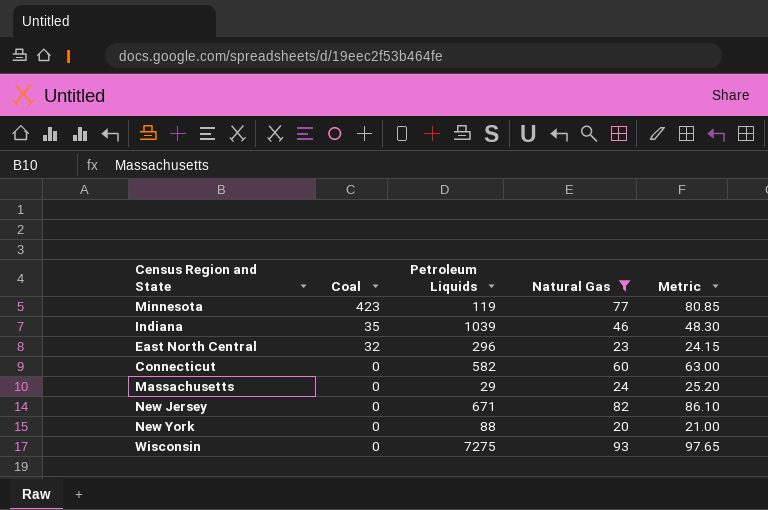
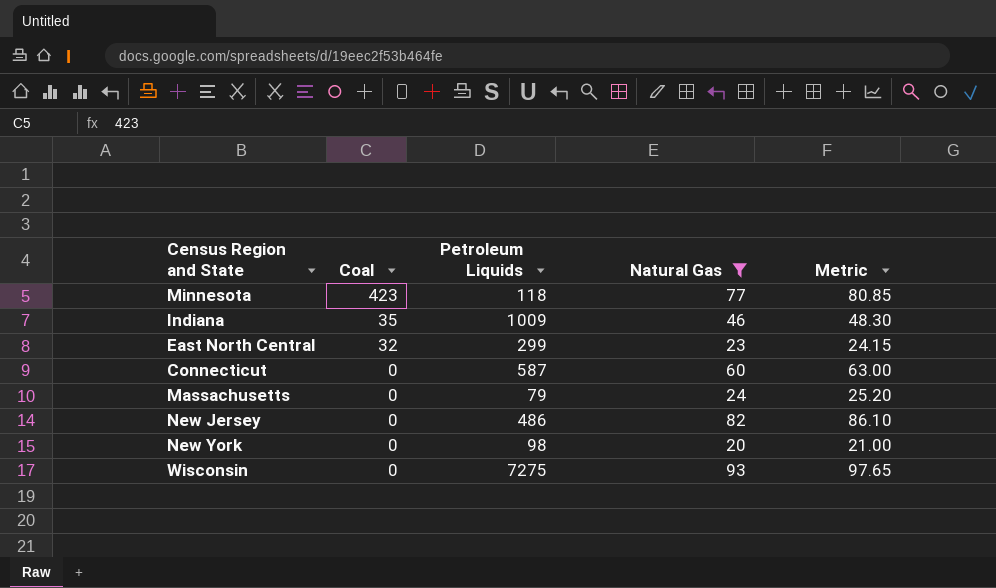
Minnesota | Petroleum Liquids: 119 -> 118
Indiana | Petroleum Liquids: 1039 -> 1009
East North Central | Petroleum Liquids: 296 -> 299
Connecticut | Petroleum Liquids: 582 -> 587
Massachusetts | Petroleum Liquids: 29 -> 79
New Jersey | Petroleum Liquids: 671 -> 486
New York | Petroleum Liquids: 88 -> 98

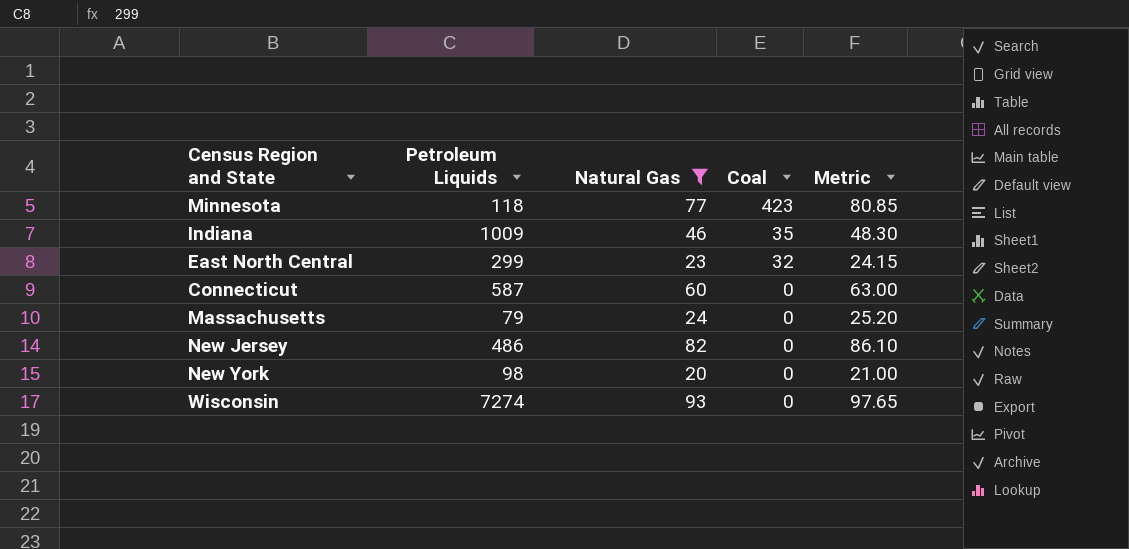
column Coal | position: 2 -> 4
Wisconsin | Petroleum Liquids: 7275 -> 7274

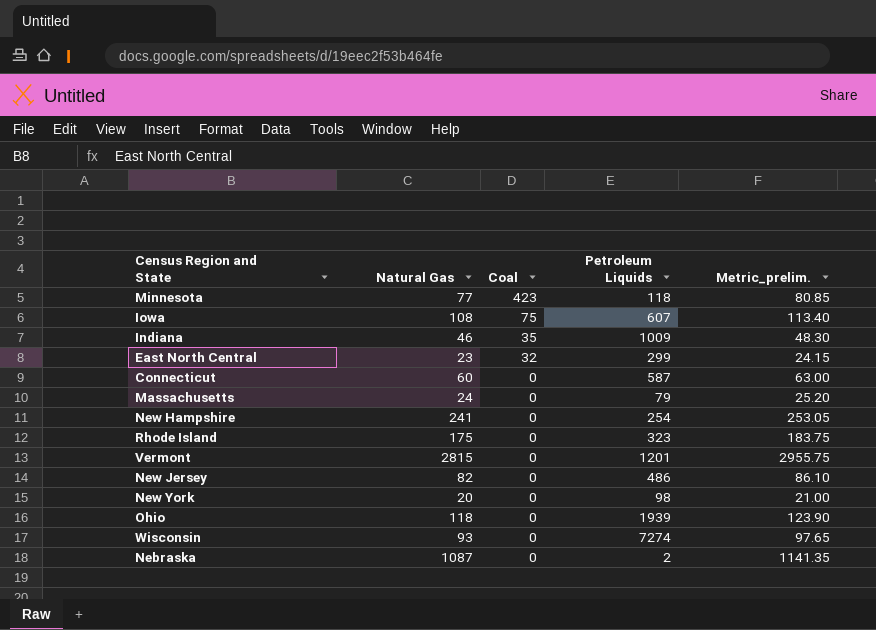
filter: Natural Gas <= 93 -> none
column Petroleum Liquids | position: 2 -> 4
column name: Metric -> Metric_prelim.

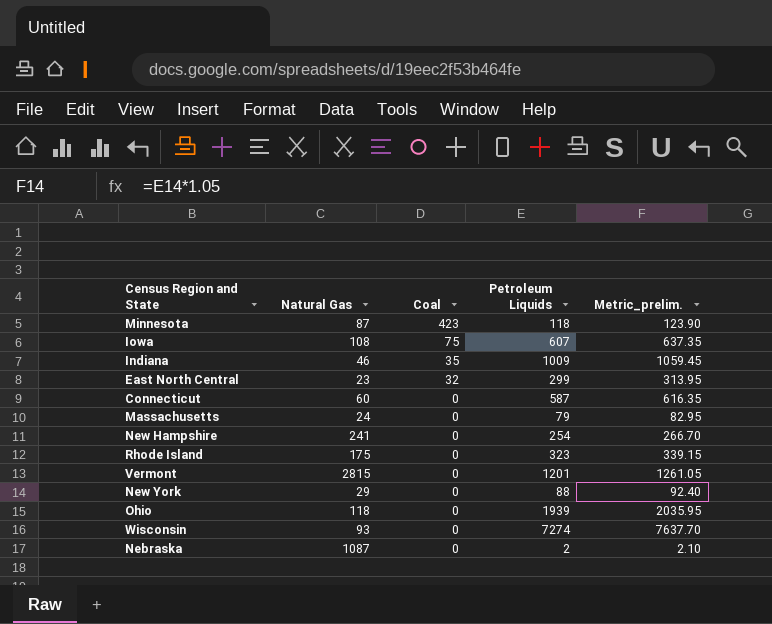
column Metric_prelim. | formula: [Natural Gas] * 1.05 -> [Petroleum Liquids] * 1.05
row New Jersey: 82 | 0 | 486 | 86.10 -> none
Minnesota | Natural Gas: 77 -> 87
New York | Natural Gas: 20 -> 29
New York | Petroleum Liquids: 98 -> 88

